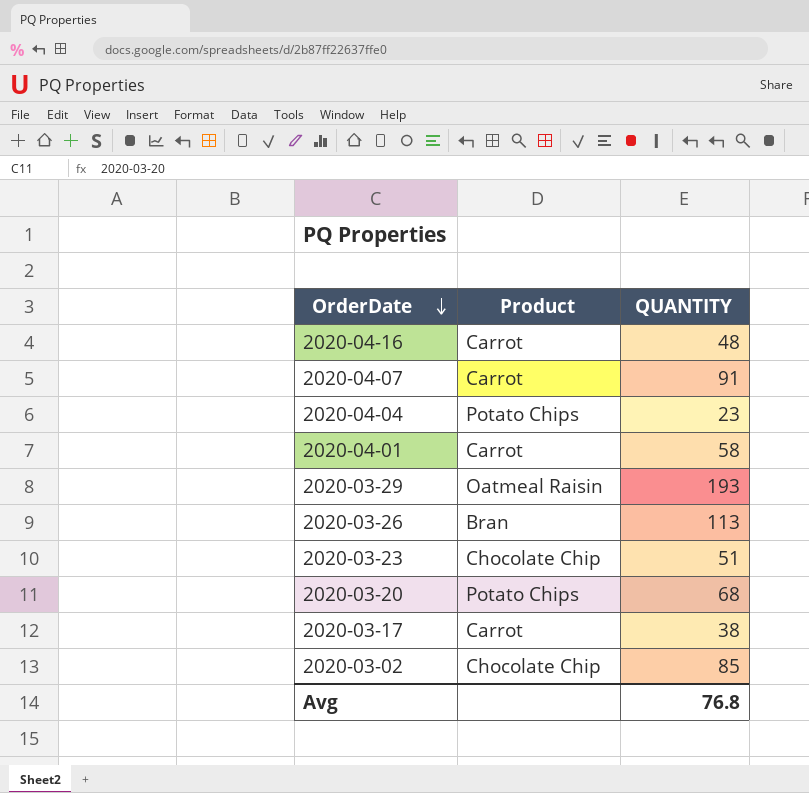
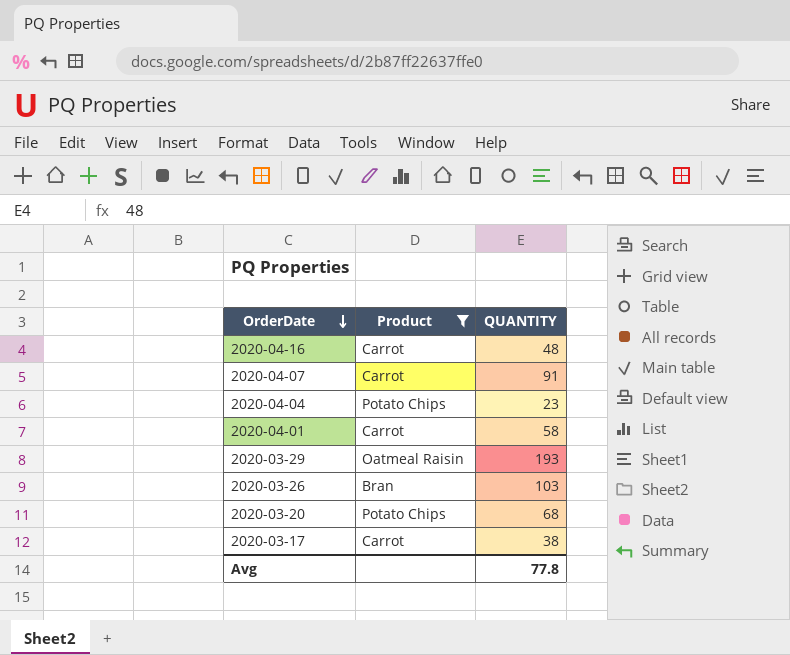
filter: none -> Product != Chocolate Chip
2020-03-26 | QUANTITY: 113 -> 103
Avg | QUANTITY: 76.8 -> 77.8

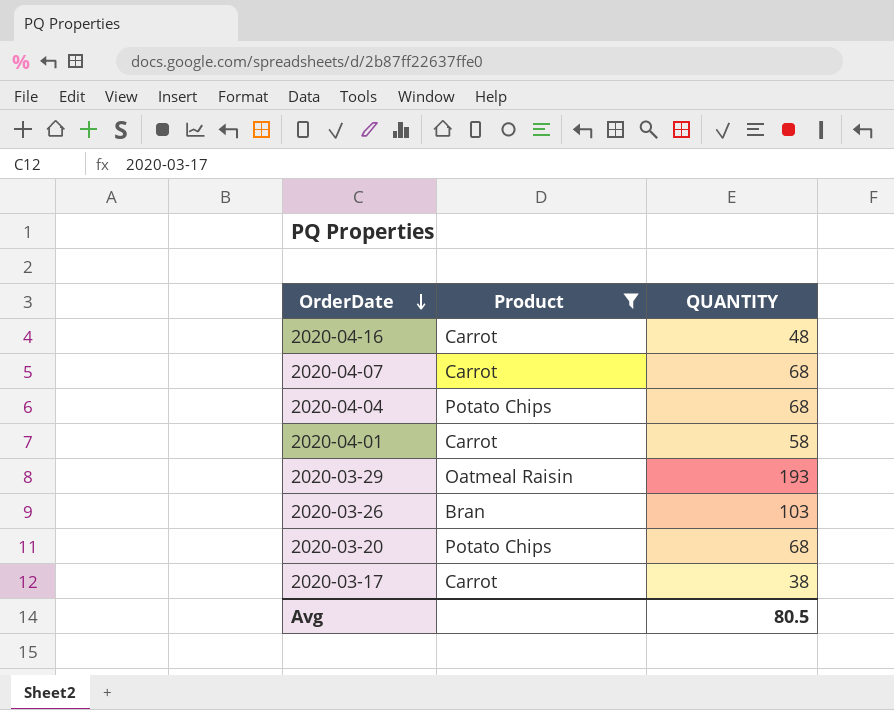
2020-04-07 | QUANTITY: 91 -> 68
2020-04-04 | QUANTITY: 23 -> 68
Avg | QUANTITY: 77.8 -> 80.5

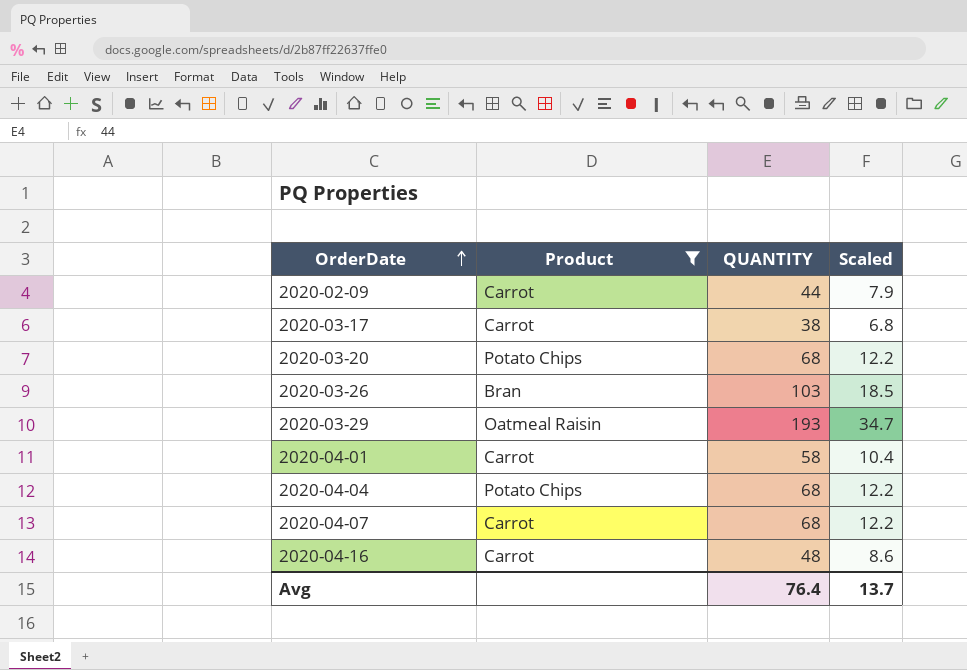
row order: OrderDate descending -> OrderDate ascending
column Scaled | formula: none -> [QUANTITY] * 0.18
row 2020-02-09: none -> Carrot | 44 | 7.9
Avg | QUANTITY: 80.5 -> 76.4

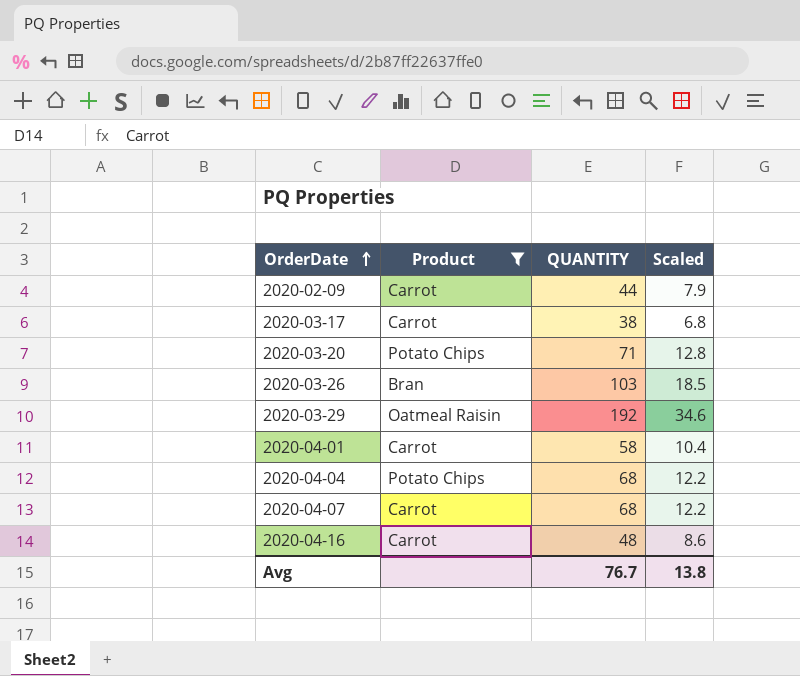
2020-03-20 | QUANTITY: 68 -> 71
2020-03-20 | Scaled: 12.2 -> 12.8
2020-03-29 | QUANTITY: 193 -> 192
2020-03-29 | Scaled: 34.7 -> 34.6
Avg | QUANTITY: 76.4 -> 76.7
Avg | Scaled: 13.7 -> 13.8

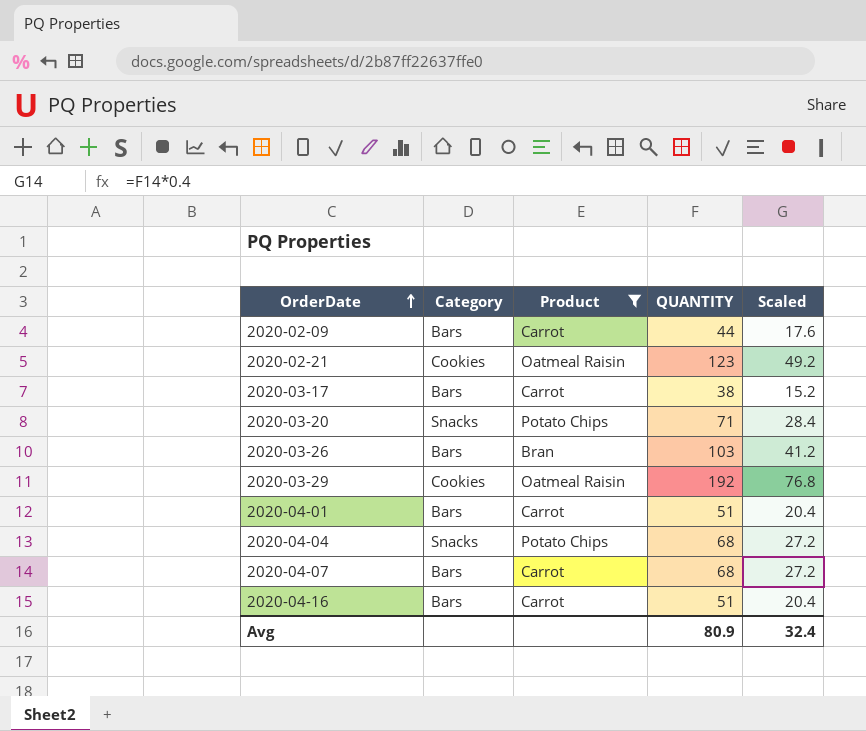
column Category | position: none -> 2
column Scaled | formula: [QUANTITY] * 0.18 -> [QUANTITY] * 0.4
row 2020-02-21: none -> Cookies | Oatmeal Raisin | 123 | 49.2
2020-04-01 | QUANTITY: 58 -> 51
2020-04-16 | QUANTITY: 48 -> 51
Avg | QUANTITY: 76.7 -> 80.9
Avg | Scaled: 13.8 -> 32.4

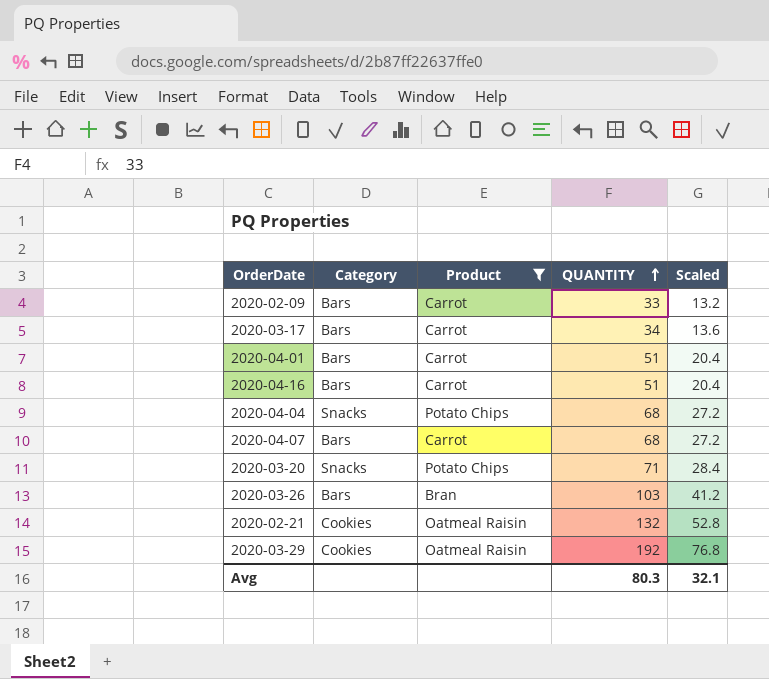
row order: OrderDate ascending -> QUANTITY ascending
2020-02-09 | QUANTITY: 44 -> 33
2020-02-09 | Scaled: 17.6 -> 13.2
2020-03-17 | QUANTITY: 38 -> 34
2020-03-17 | Scaled: 15.2 -> 13.6
2020-02-21 | QUANTITY: 123 -> 132
2020-02-21 | Scaled: 49.2 -> 52.8
Avg | QUANTITY: 80.9 -> 80.3
Avg | Scaled: 32.4 -> 32.1

